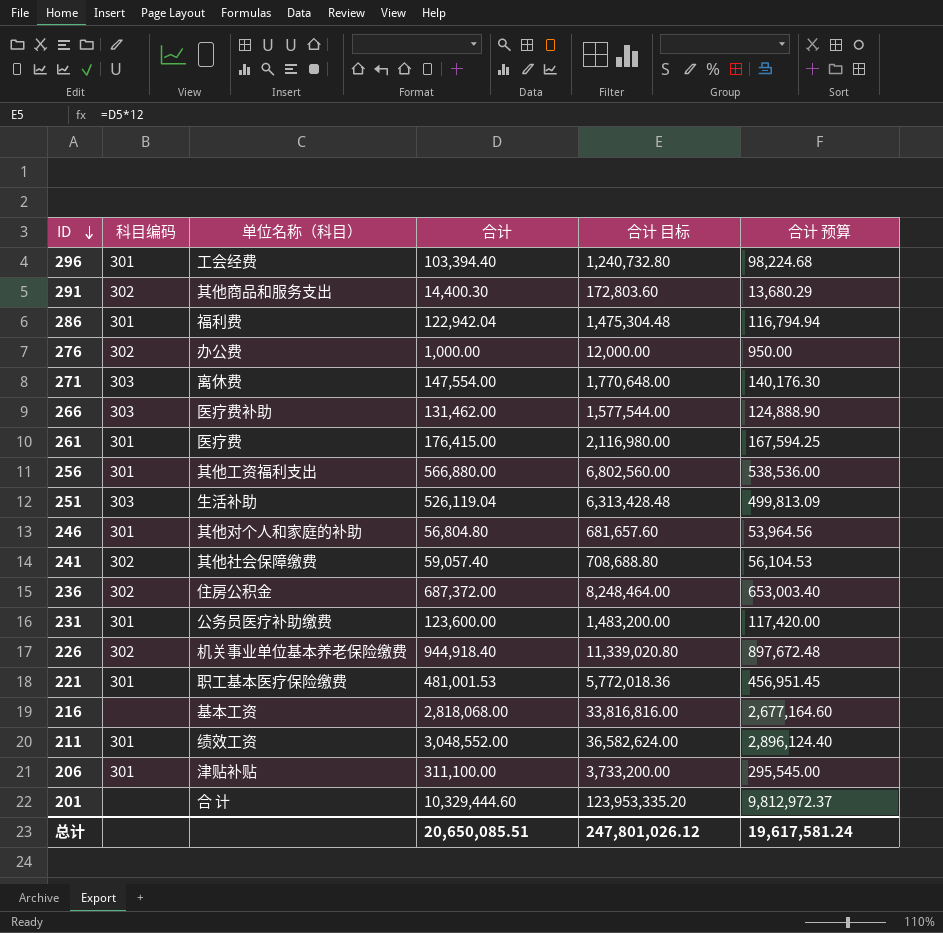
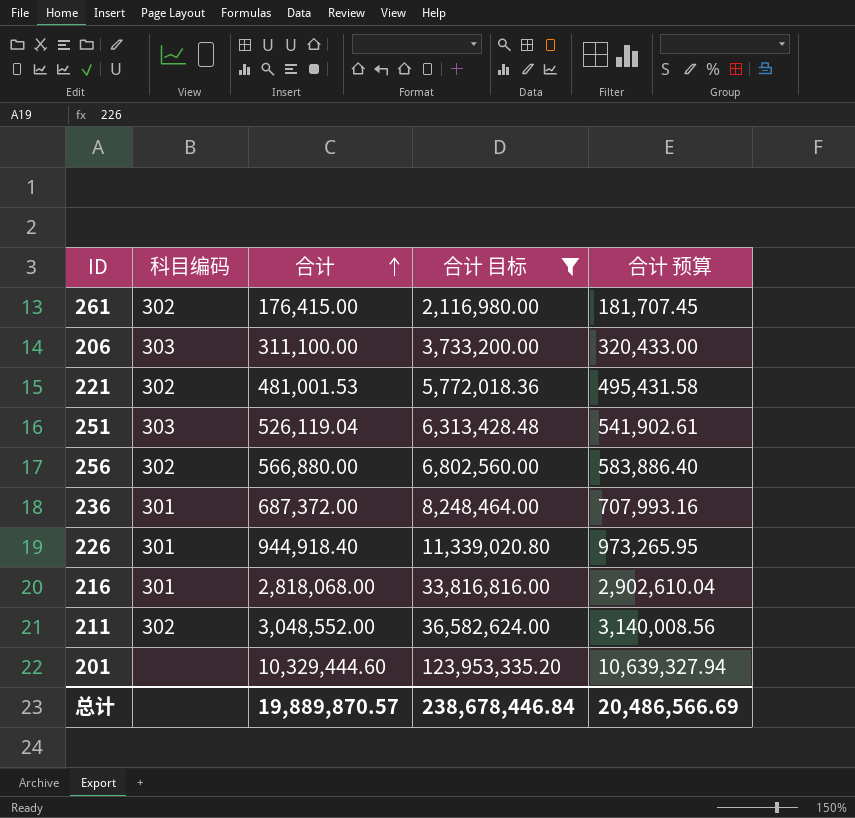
filter: none -> 合计 目标 >= 2,116,980.00
row order: ID descending -> 合计 ascending
column 单位名称（科目） | position: 3 -> none
column 合计 预算 | formula: [合计] * 0.95 -> [合计] * 1.03
261 | 科目编码: 301 -> 302
206 | 科目编码: 301 -> 303
221 | 科目编码: 301 -> 302
256 | 科目编码: 301 -> 302
236 | 科目编码: 302 -> 301
226 | 科目编码: 302 -> 301
216 | 科目编码: none -> 301
211 | 科目编码: 301 -> 302
总计 | 合计: 20,650,085.51 -> 19,889,870.57
总计 | 合计 目标: 247,801,026.12 -> 238,678,446.84
总计 | 合计 预算: 19,617,581.24 -> 20,486,566.69

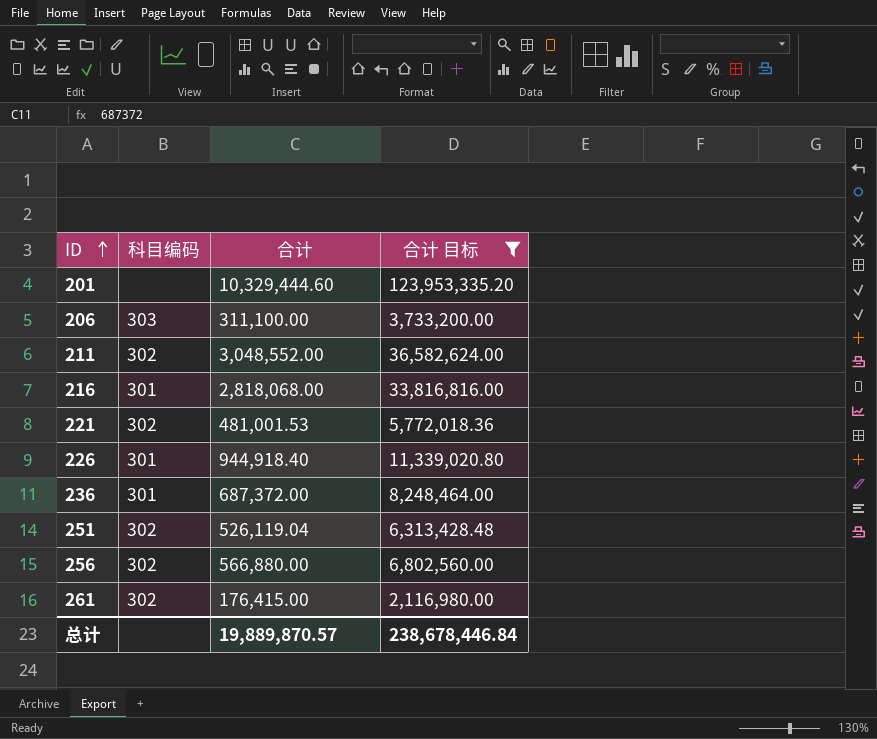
row order: 合计 ascending -> ID ascending
column 合计 预算 | formula: [合计] * 1.03 -> none
251 | 科目编码: 303 -> 302

